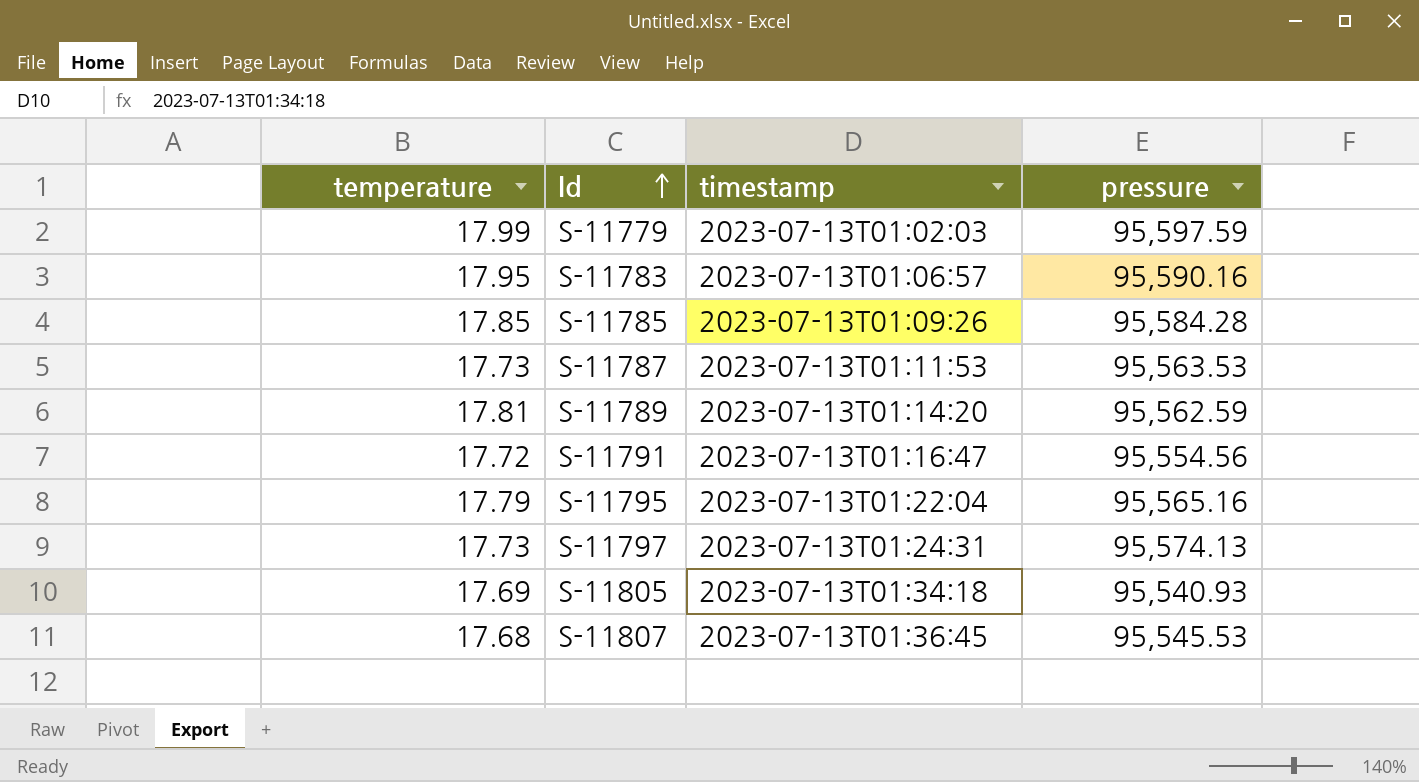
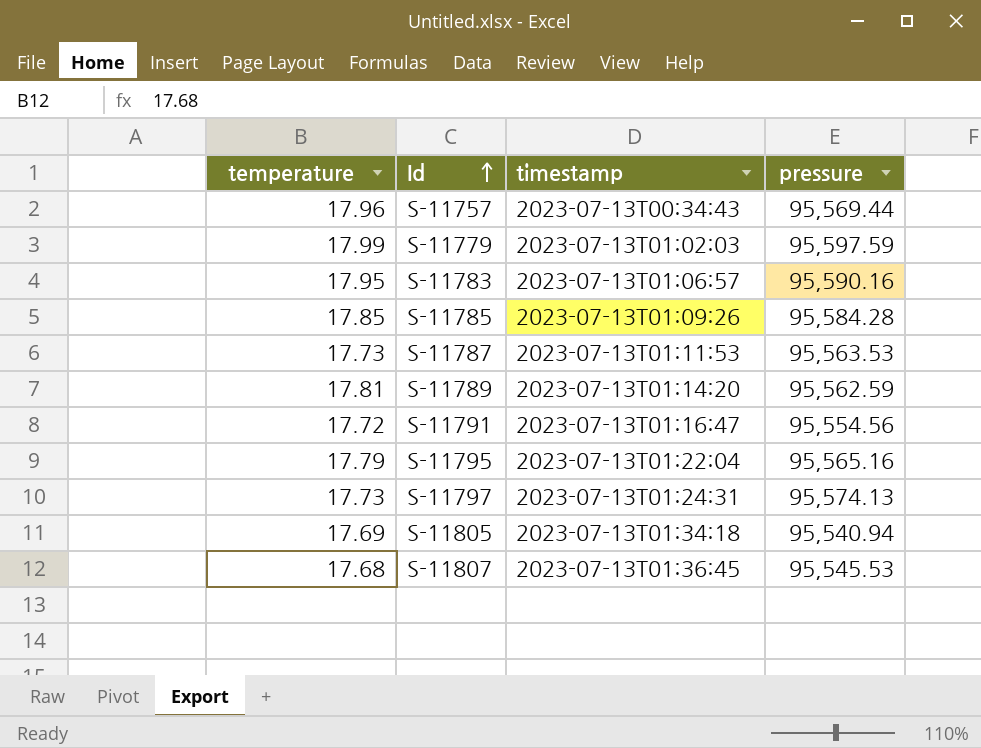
row S-11757: none -> 17.96 | 2023-07-13T00:34:43 | 95,569.44
S-11805 | pressure: 95,540.93 -> 95,540.94

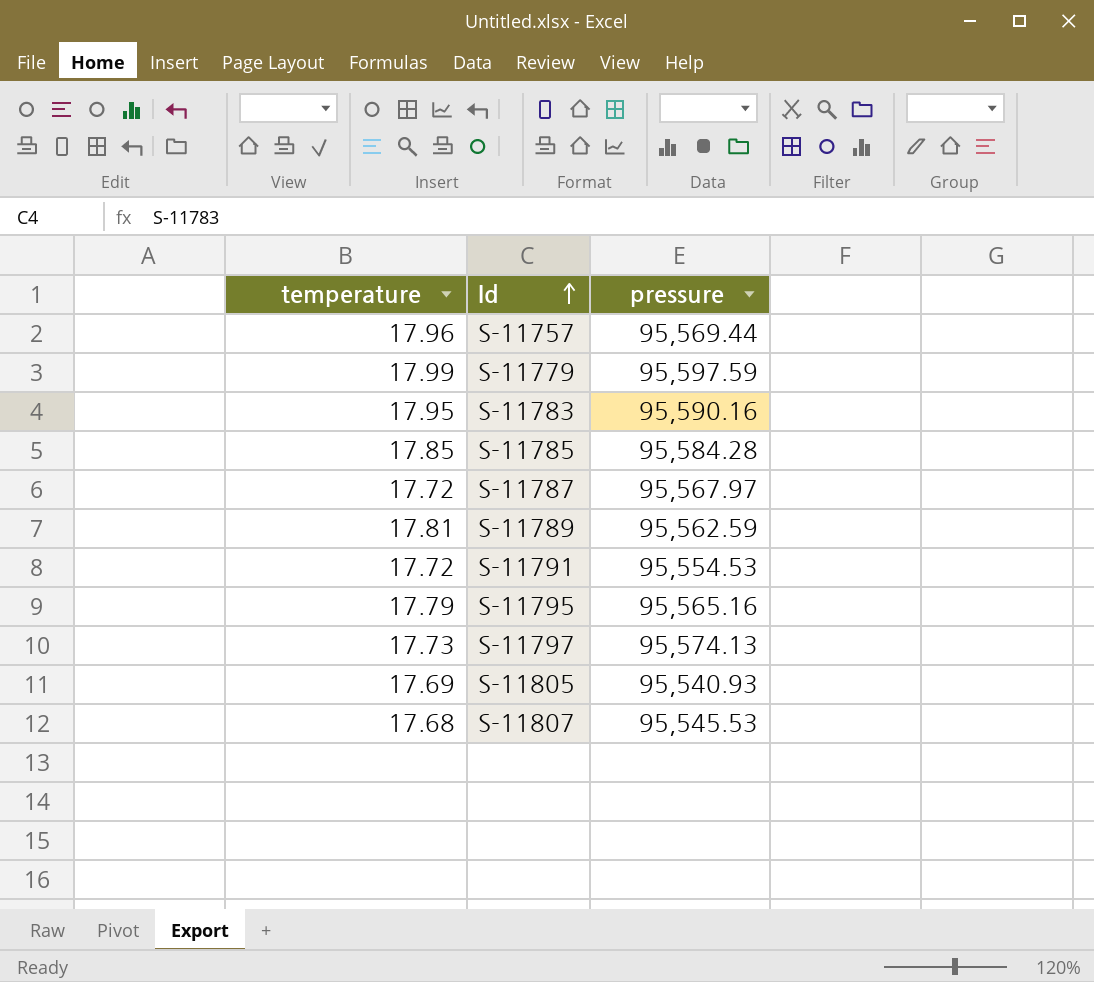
column timestamp | position: 3 -> none
S-11787 | temperature: 17.73 -> 17.72
S-11787 | pressure: 95,563.53 -> 95,567.97
S-11791 | pressure: 95,554.56 -> 95,554.53
S-11805 | pressure: 95,540.94 -> 95,540.93

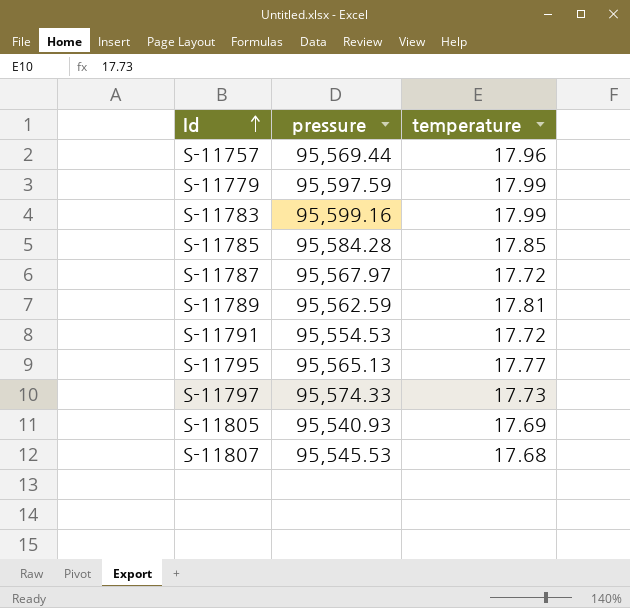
column temperature | position: 1 -> 3
S-11783 | pressure: 95,590.16 -> 95,599.16
S-11783 | temperature: 17.95 -> 17.99
S-11795 | pressure: 95,565.16 -> 95,565.13
S-11795 | temperature: 17.79 -> 17.77
S-11797 | pressure: 95,574.13 -> 95,574.33

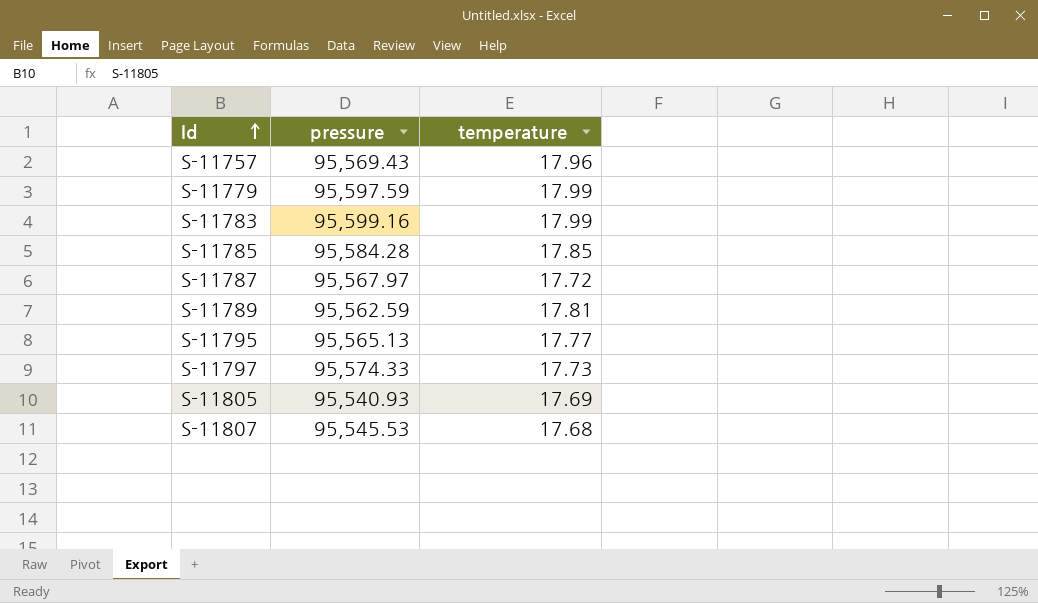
row S-11791: 95,554.53 | 17.72 -> none
S-11757 | pressure: 95,569.44 -> 95,569.43

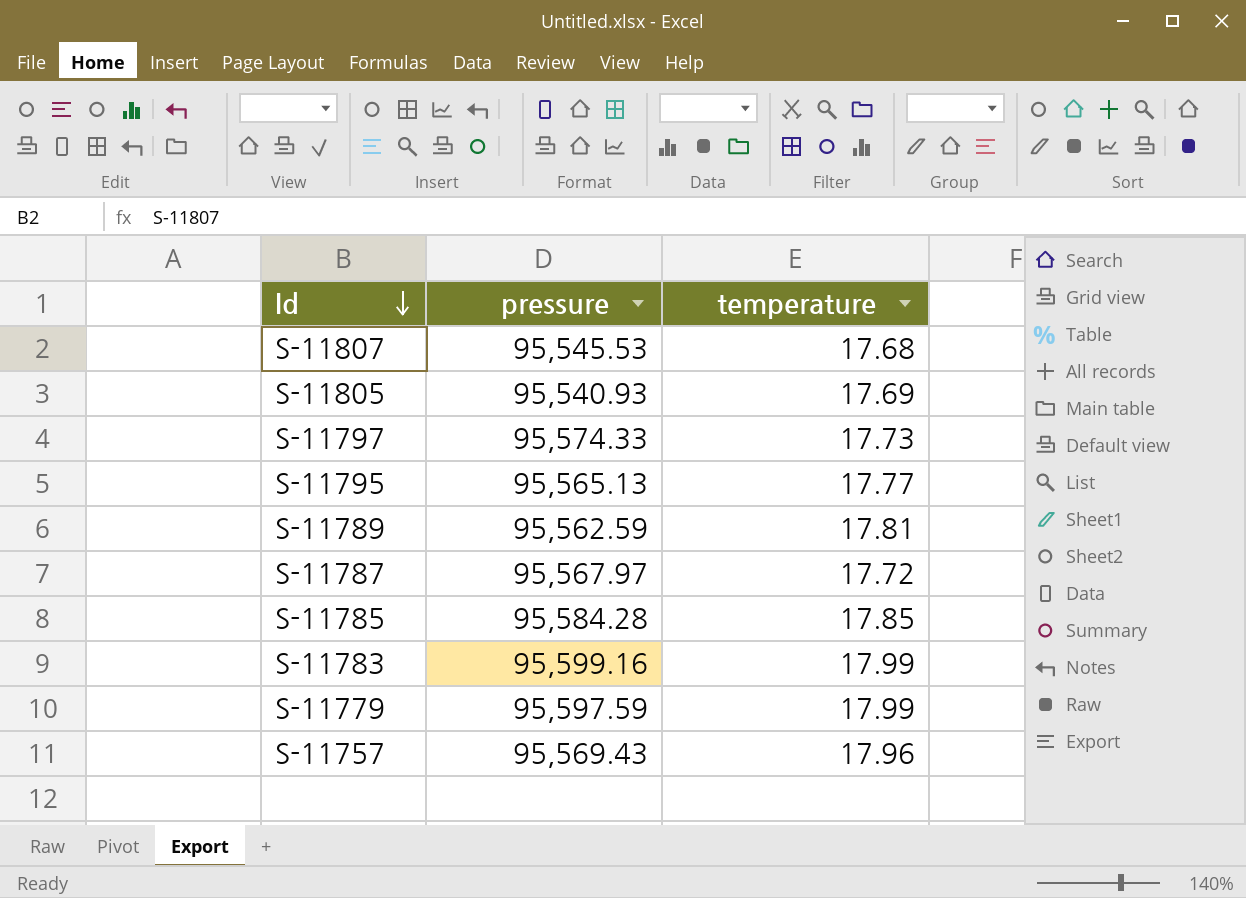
row order: Id ascending -> Id descending

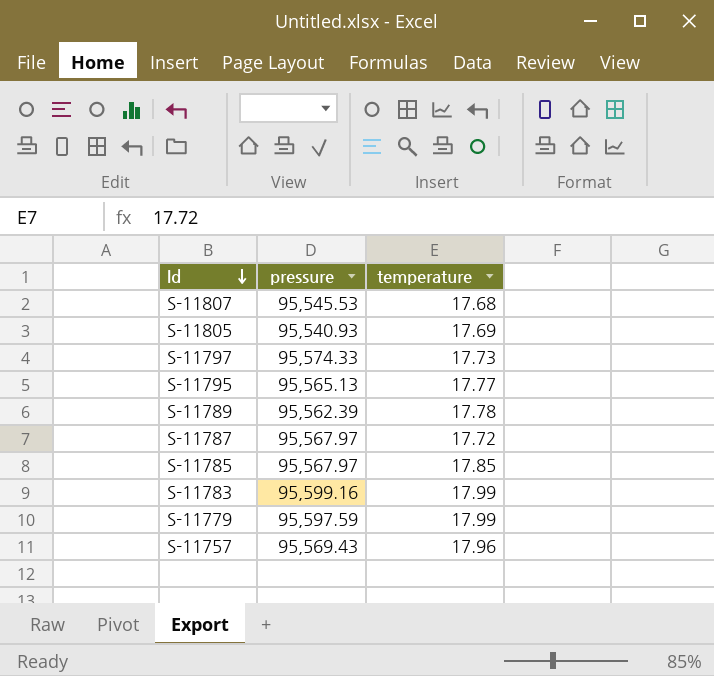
S-11789 | pressure: 95,562.59 -> 95,562.39
S-11789 | temperature: 17.81 -> 17.78
S-11785 | pressure: 95,584.28 -> 95,567.97

